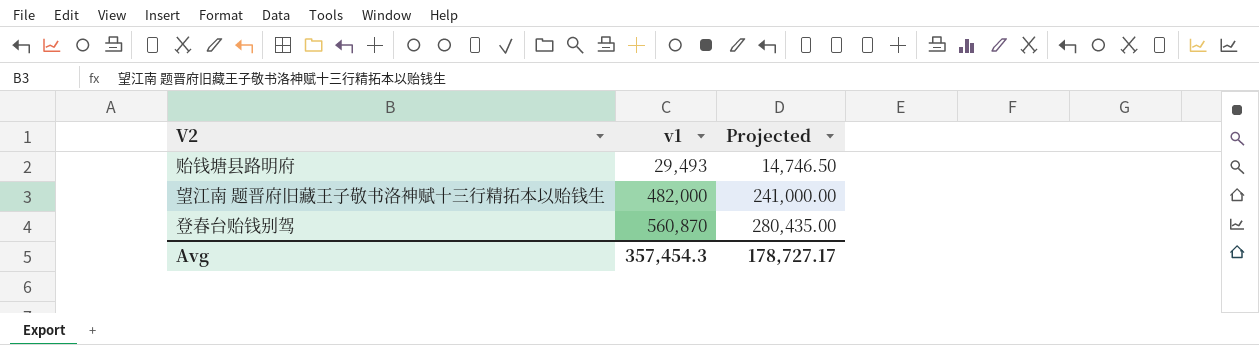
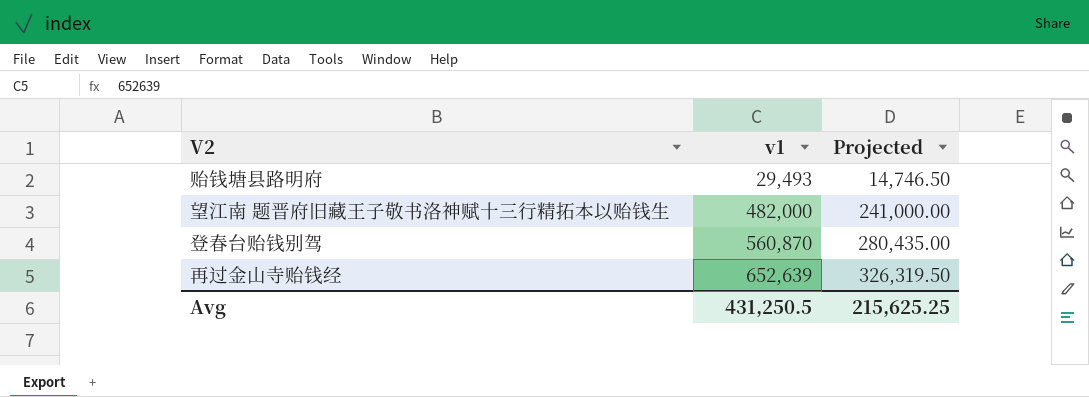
row 再过金山寺贻钱经: none -> 652,639 | 326,319.50
Avg | v1: 357,454.3 -> 431,250.5
Avg | Projected: 178,727.17 -> 215,625.25

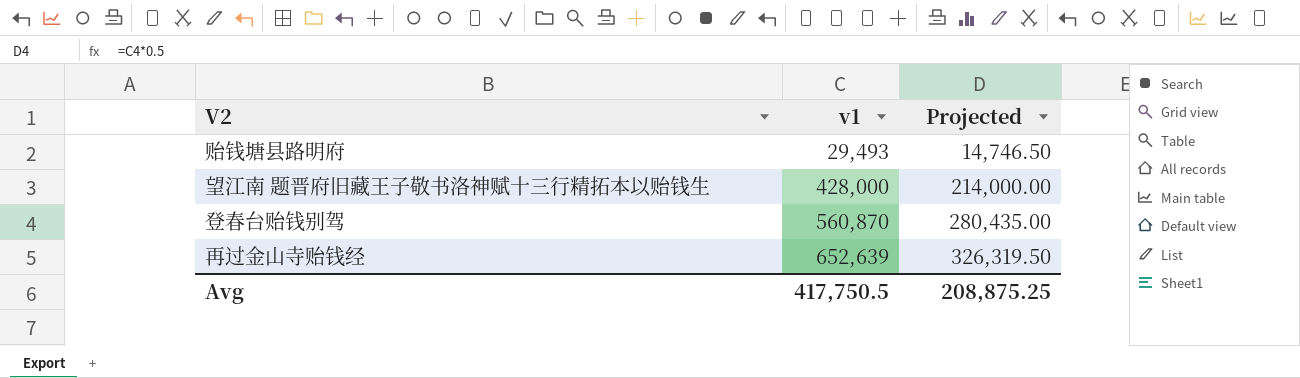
望江南 题晋府旧藏王子敬书洛神赋十三行精拓本以贻钱生 | v1: 482,000 -> 428,000
望江南 题晋府旧藏王子敬书洛神赋十三行精拓本以贻钱生 | Projected: 241,000.00 -> 214,000.00
Avg | v1: 431,250.5 -> 417,750.5
Avg | Projected: 215,625.25 -> 208,875.25

